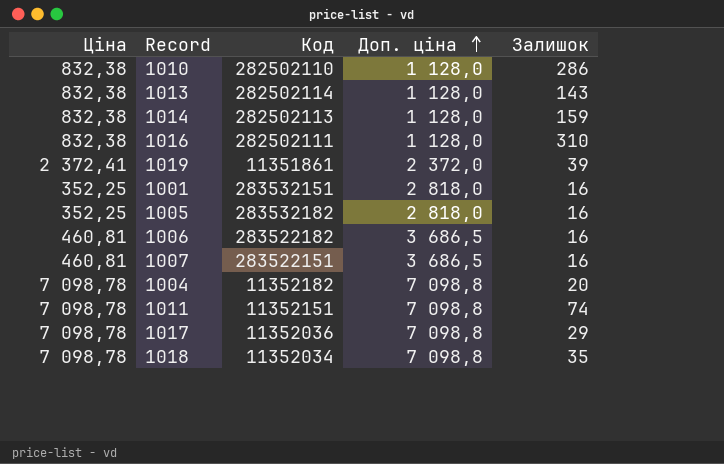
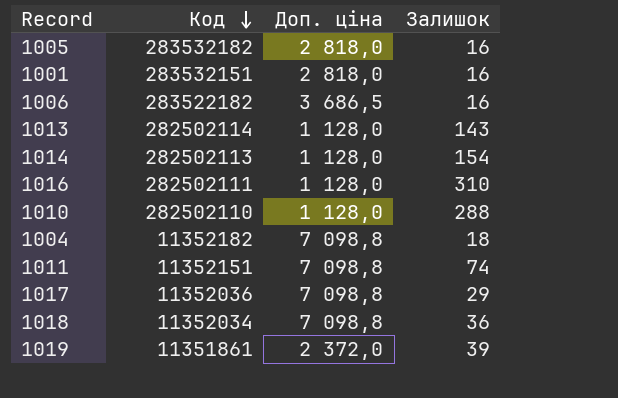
row order: Доп. ціна ascending -> Код descending
column Ціна | position: 1 -> none
row 1007: 460,81 | 283522151 | 3 686,5 | 16 -> none
1014 | Залишок: 159 -> 154
1010 | Залишок: 286 -> 288
1004 | Залишок: 20 -> 18
1018 | Залишок: 35 -> 36

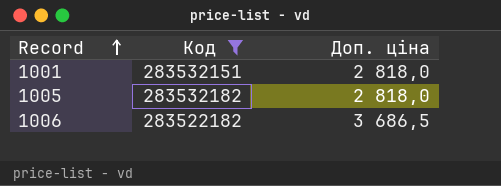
filter: none -> Код >= 283522182
row order: Код descending -> Record ascending
column Залишок | position: 4 -> none

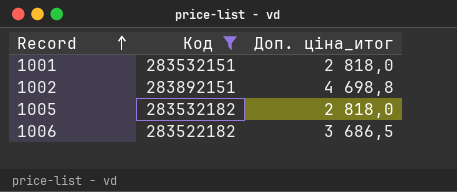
column name: Доп. ціна -> Доп. ціна_итог
row 1002: none -> 283892151 | 4 698,8

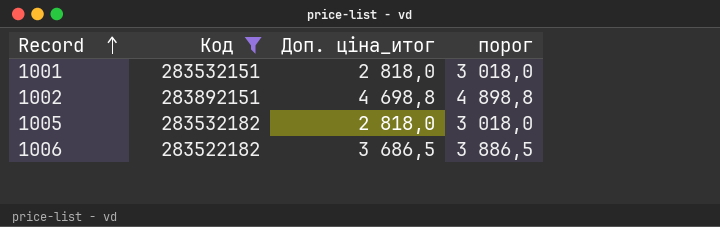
column порог | formula: none -> [Доп. ціна_итог] + 200

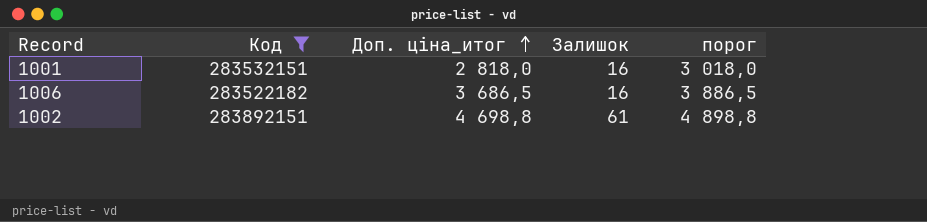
row order: Record ascending -> Доп. ціна_итог ascending
column Залишок | position: none -> 4
row 1005: 283532182 | 2 818,0 | 3 018,0 -> none

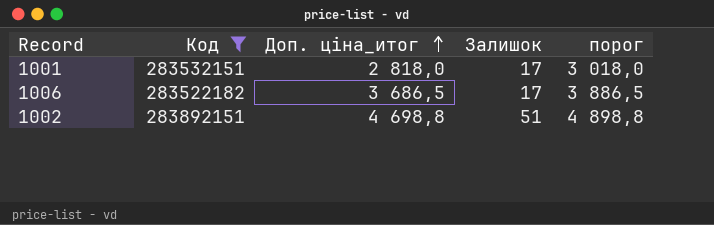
1001 | Залишок: 16 -> 17
1006 | Залишок: 16 -> 17
1002 | Залишок: 61 -> 51

